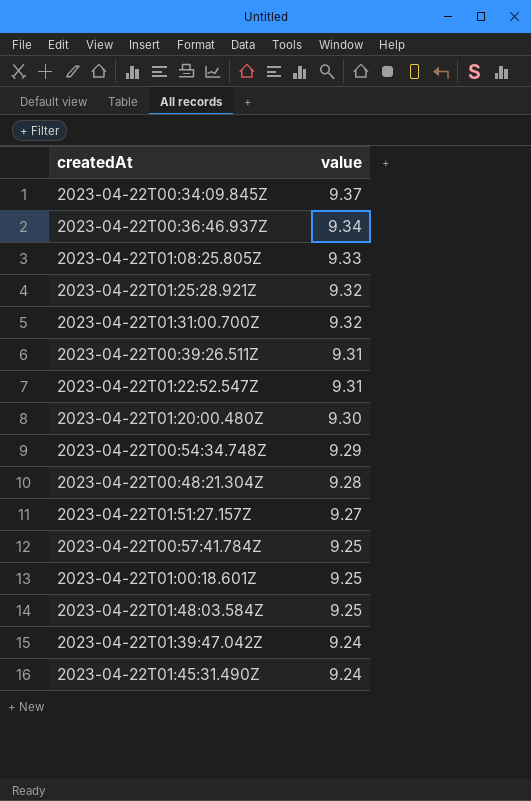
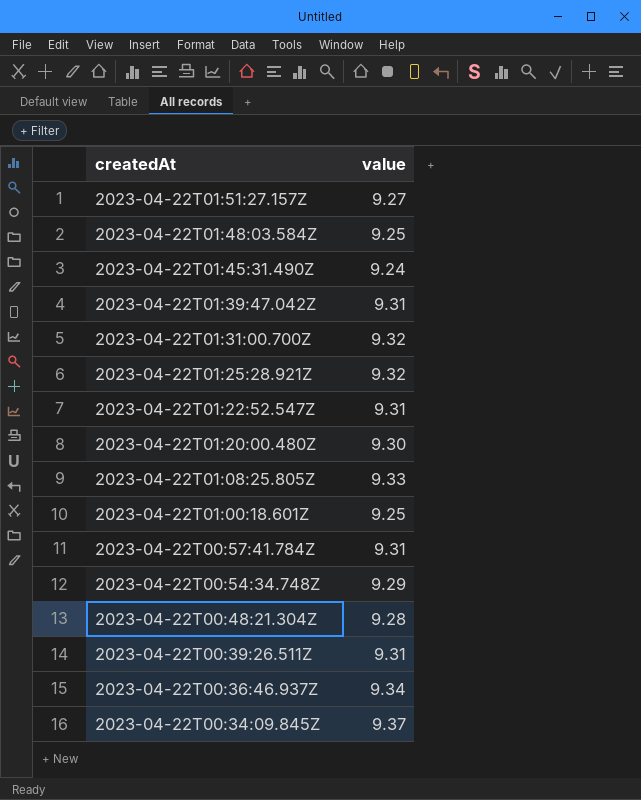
row order: value descending -> createdAt descending
2023-04-22T01:39:47.042Z | value: 9.24 -> 9.31
2023-04-22T00:57:41.784Z | value: 9.25 -> 9.31

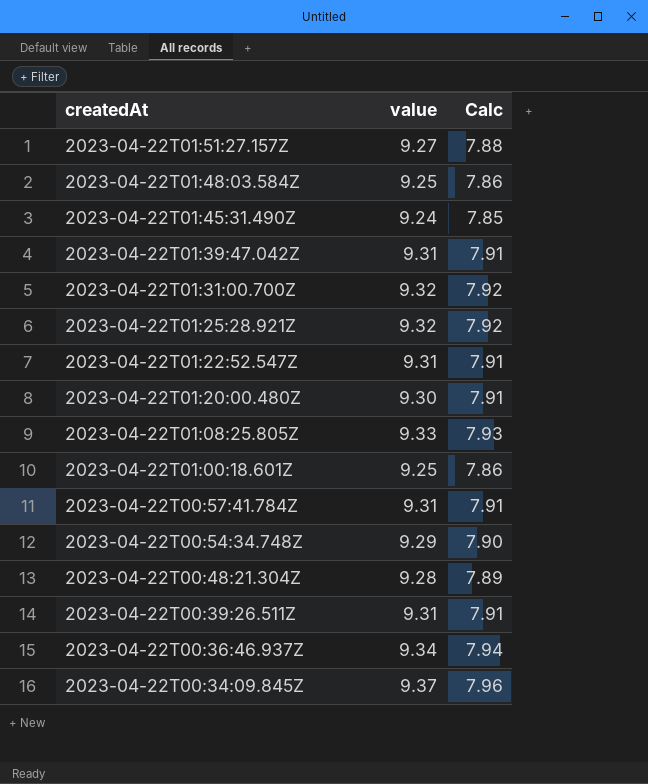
column Calc | formula: none -> [value] * 0.85

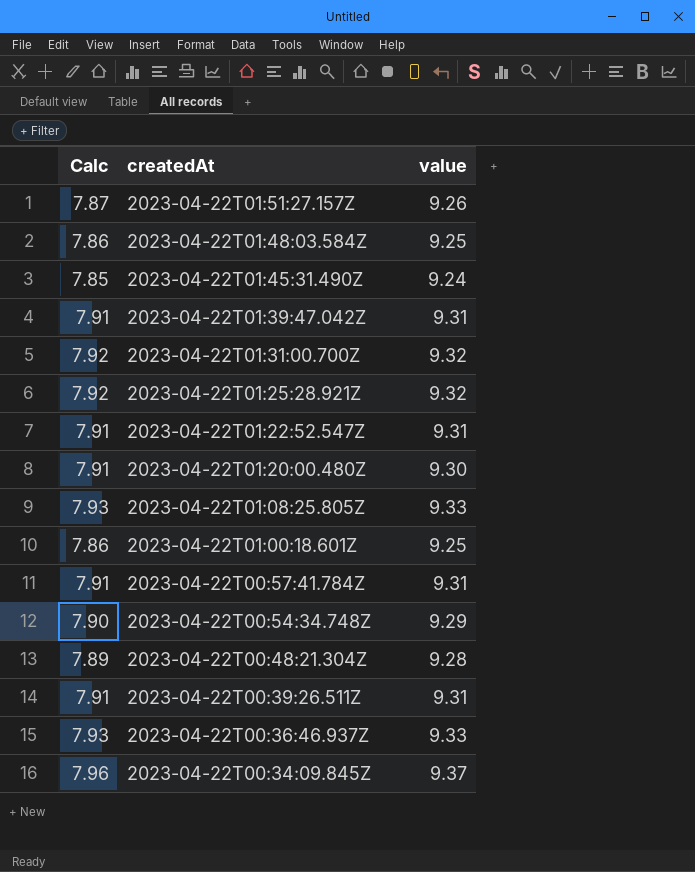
column Calc | position: 3 -> 1
2023-04-22T01:51:27.157Z | Calc: 7.88 -> 7.87
2023-04-22T01:51:27.157Z | value: 9.27 -> 9.26
2023-04-22T00:36:46.937Z | Calc: 7.94 -> 7.93
2023-04-22T00:36:46.937Z | value: 9.34 -> 9.33

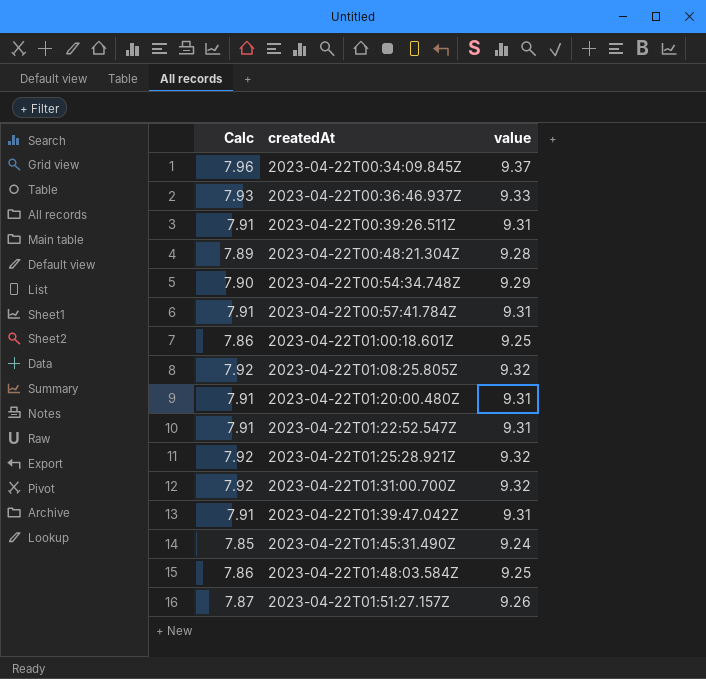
row order: createdAt descending -> createdAt ascending
2023-04-22T01:08:25.805Z | Calc: 7.93 -> 7.92
2023-04-22T01:08:25.805Z | value: 9.33 -> 9.32
2023-04-22T01:20:00.480Z | value: 9.30 -> 9.31

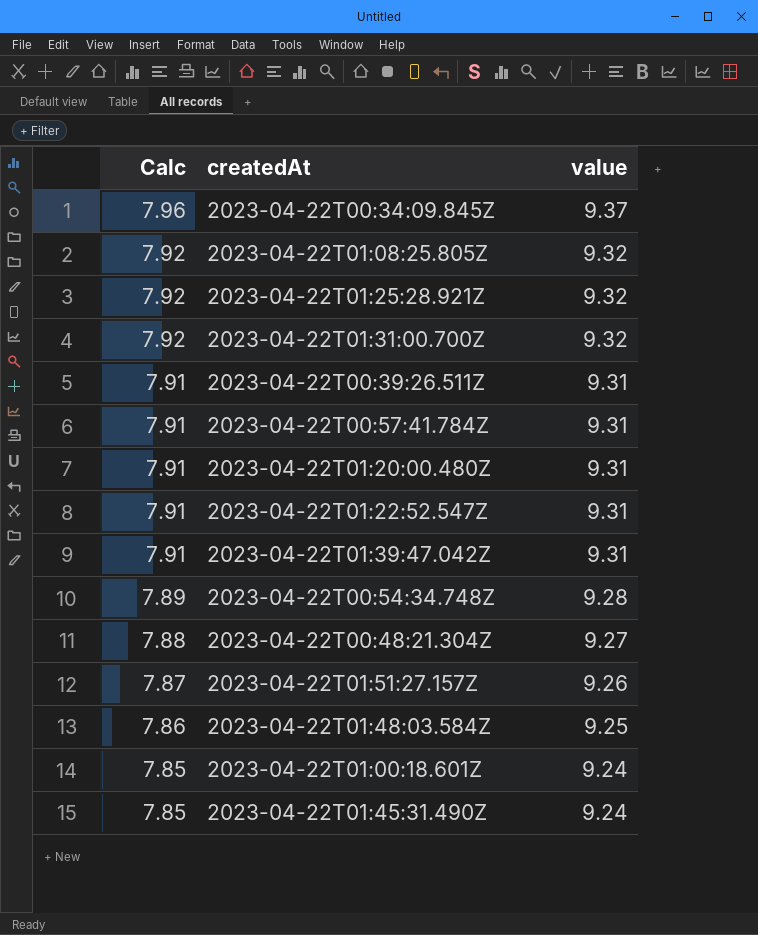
row order: createdAt ascending -> Calc descending
row 2023-04-22T00:36:46.937Z: 7.93 | 9.33 -> none
2023-04-22T00:54:34.748Z | Calc: 7.90 -> 7.89
2023-04-22T00:54:34.748Z | value: 9.29 -> 9.28
2023-04-22T00:48:21.304Z | Calc: 7.89 -> 7.88
2023-04-22T00:48:21.304Z | value: 9.28 -> 9.27
2023-04-22T01:00:18.601Z | Calc: 7.86 -> 7.85
2023-04-22T01:00:18.601Z | value: 9.25 -> 9.24

